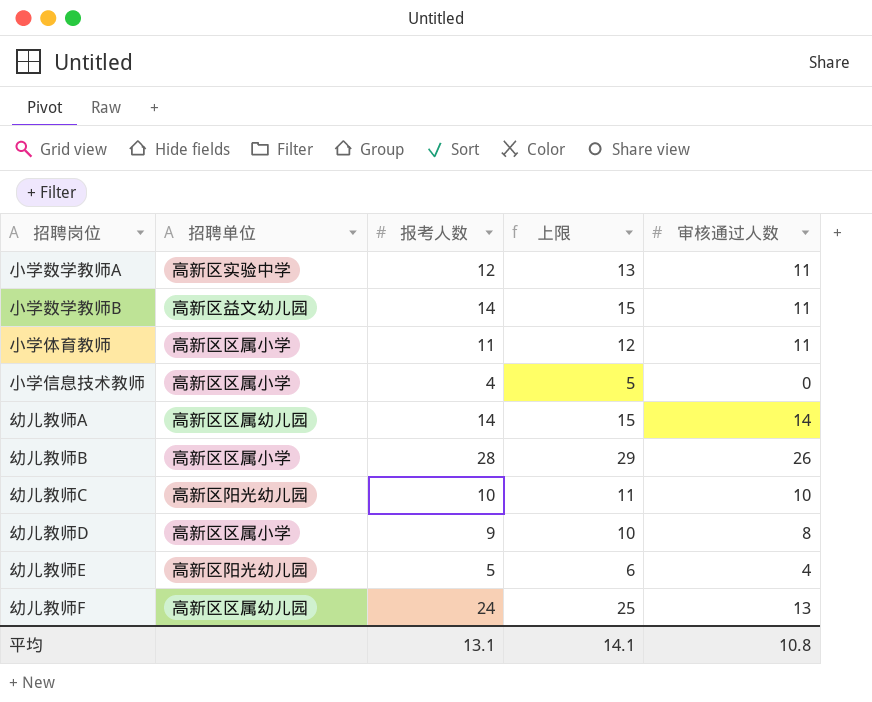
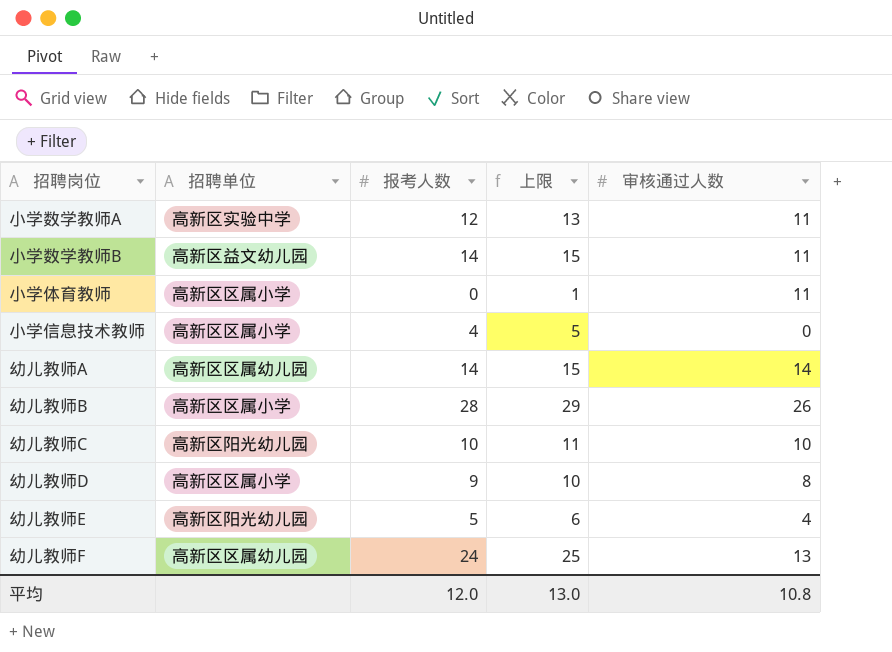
小学体育教师 | 报考人数: 11 -> 0
小学体育教师 | 上限: 12 -> 1
平均 | 报考人数: 13.1 -> 12.0
平均 | 上限: 14.1 -> 13.0

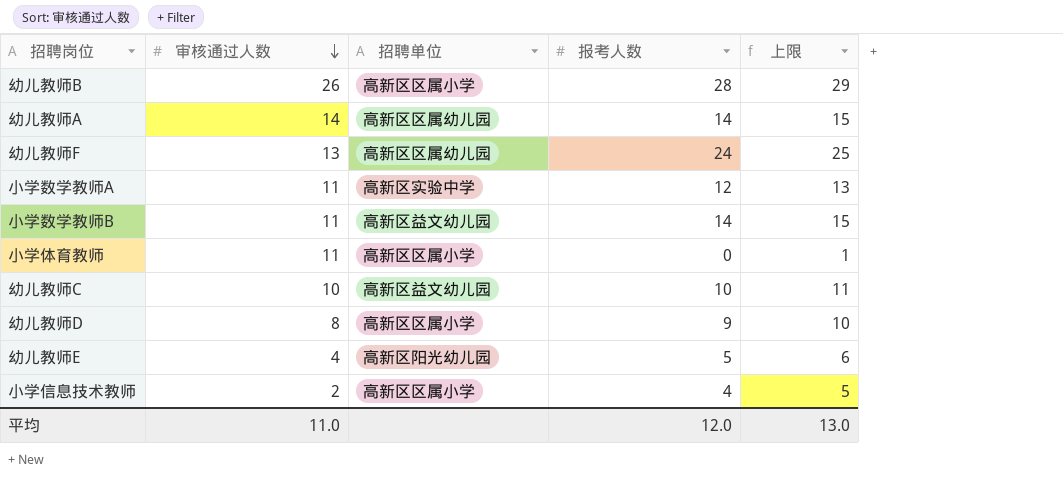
row order: none -> 审核通过人数 descending
column 审核通过人数 | position: 5 -> 2
幼儿教师C | 招聘单位: 高新区阳光幼儿园 -> 高新区益文幼儿园
小学信息技术教师 | 审核通过人数: 0 -> 2
平均 | 审核通过人数: 10.8 -> 11.0

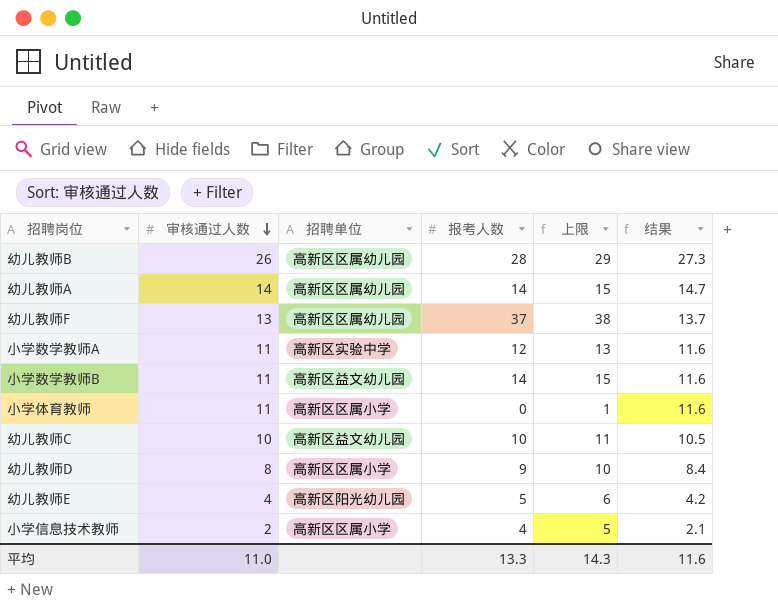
column 结果 | formula: none -> [审核通过人数] * 1.05
幼儿教师B | 招聘单位: 高新区区属小学 -> 高新区区属幼儿园
幼儿教师F | 报考人数: 24 -> 37
幼儿教师F | 上限: 25 -> 38
平均 | 报考人数: 12.0 -> 13.3
平均 | 上限: 13.0 -> 14.3

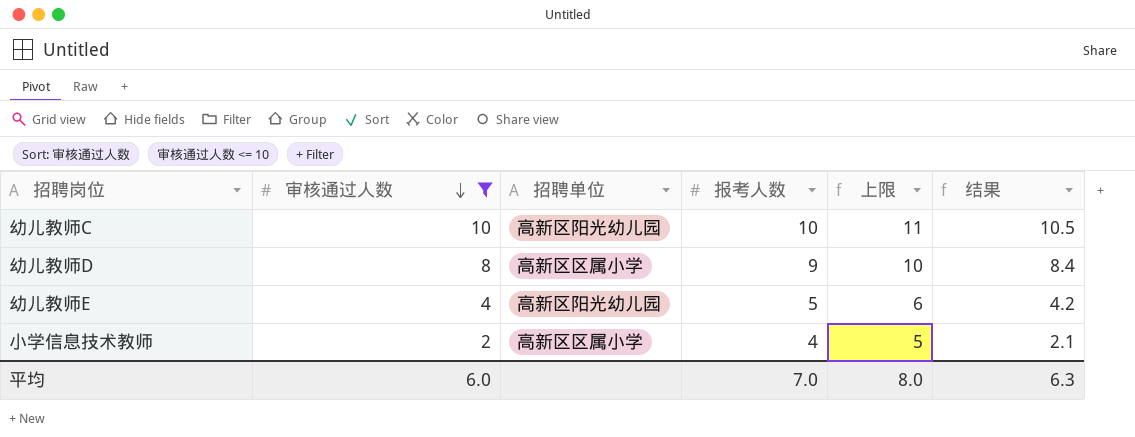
filter: none -> 审核通过人数 <= 10
幼儿教师C | 招聘单位: 高新区益文幼儿园 -> 高新区阳光幼儿园
平均 | 审核通过人数: 11.0 -> 6.0
平均 | 报考人数: 13.3 -> 7.0
平均 | 上限: 14.3 -> 8.0
平均 | 结果: 11.6 -> 6.3

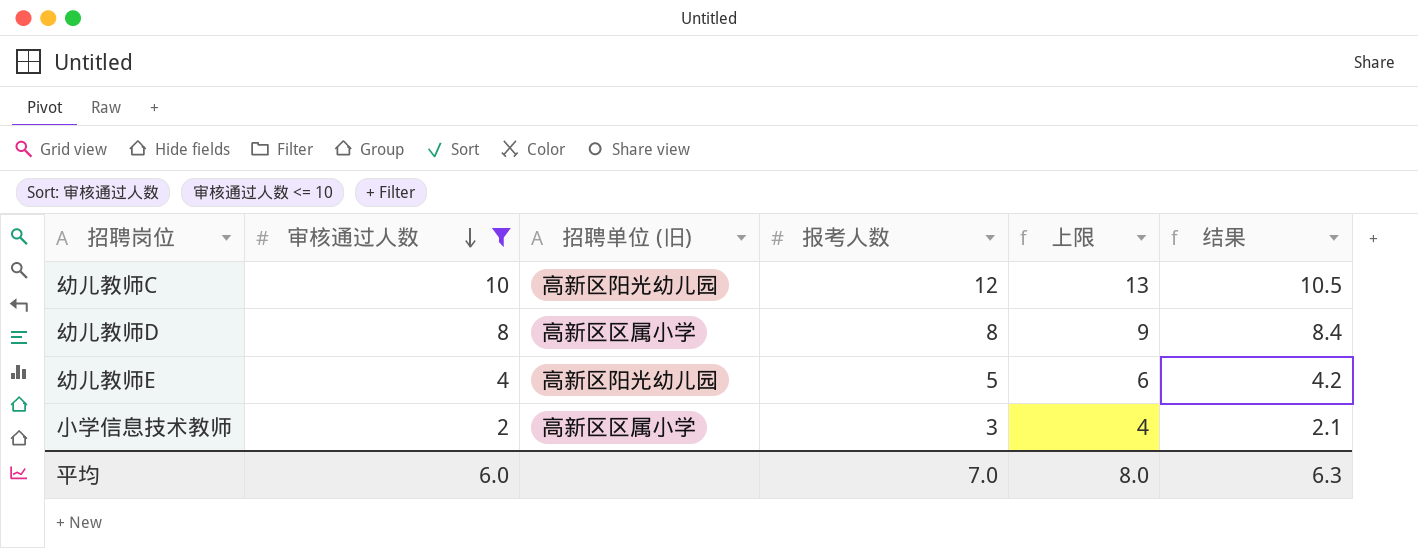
column name: 招聘单位 -> 招聘单位 (旧)
幼儿教师C | 报考人数: 10 -> 12
幼儿教师C | 上限: 11 -> 13
幼儿教师D | 报考人数: 9 -> 8
幼儿教师D | 上限: 10 -> 9
小学信息技术教师 | 报考人数: 4 -> 3
小学信息技术教师 | 上限: 5 -> 4

